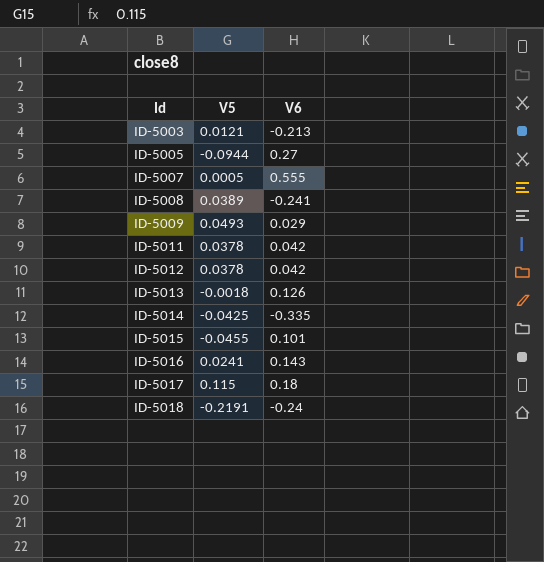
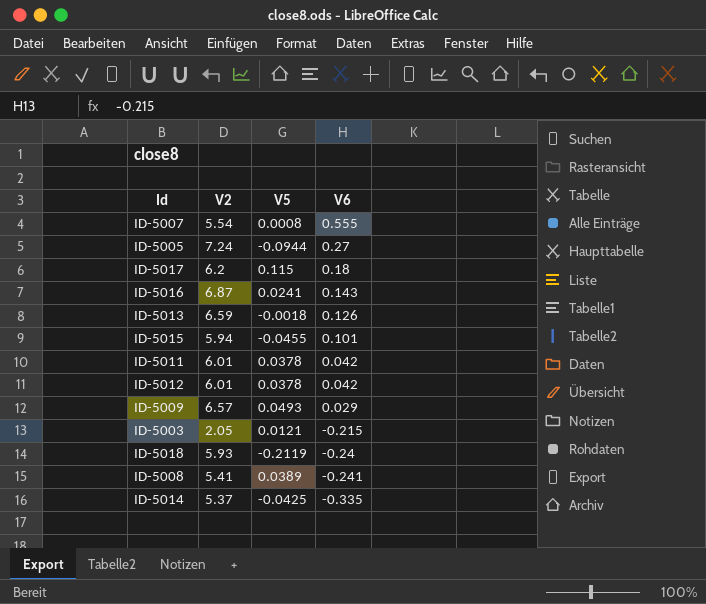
row order: Id ascending -> V6 descending
column V2 | position: none -> 2
ID-5007 | V5: 0.0005 -> 0.0008
ID-5003 | V6: -0.213 -> -0.215
ID-5018 | V5: -0.2191 -> -0.2119

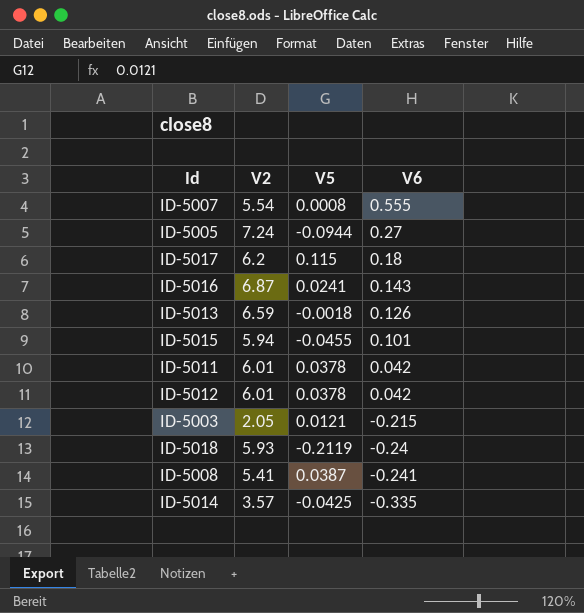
row ID-5009: 6.57 | 0.0493 | 0.029 -> none
ID-5008 | V5: 0.0389 -> 0.0387
ID-5014 | V2: 5.37 -> 3.57

